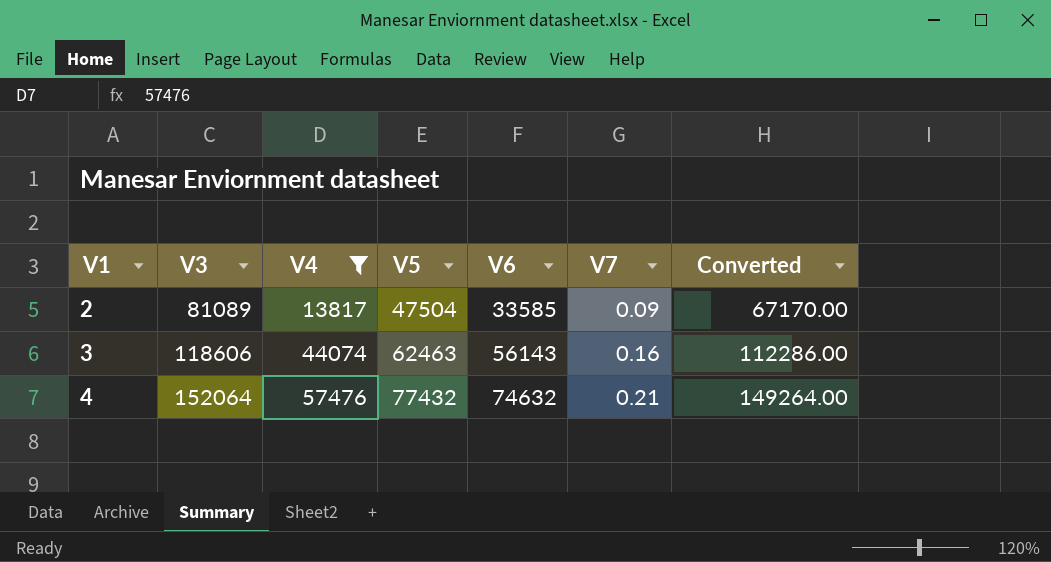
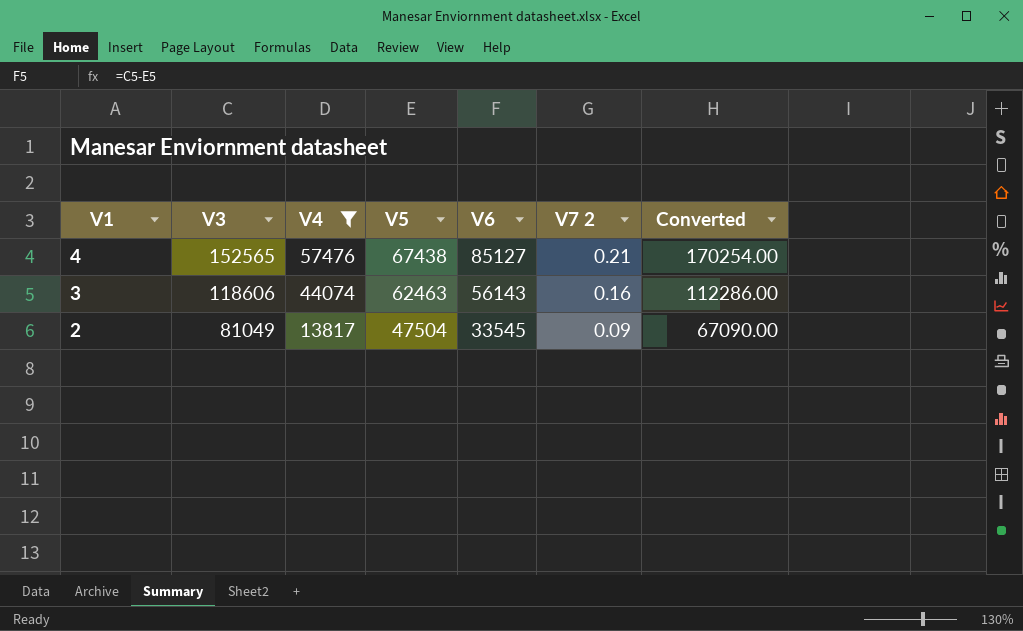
row order: V1 ascending -> V1 descending
column name: V7 -> V7 2
4 | V3: 152064 -> 152565
4 | V5: 77432 -> 67438
4 | V6: 74632 -> 85127
4 | Converted: 149264.00 -> 170254.00
2 | V3: 81089 -> 81049
2 | V6: 33585 -> 33545
2 | Converted: 67170.00 -> 67090.00

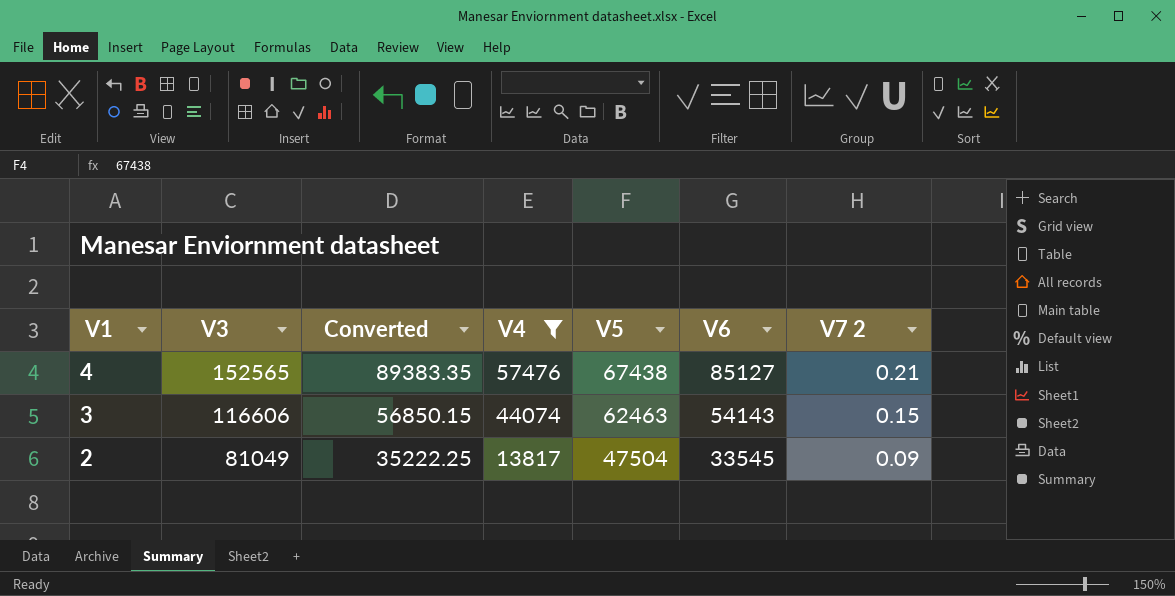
column Converted | formula: [V6] * 2 -> [V6] * 1.05
column Converted | position: 7 -> 3
3 | V3: 118606 -> 116606
3 | V6: 56143 -> 54143
3 | V7 2: 0.16 -> 0.15

